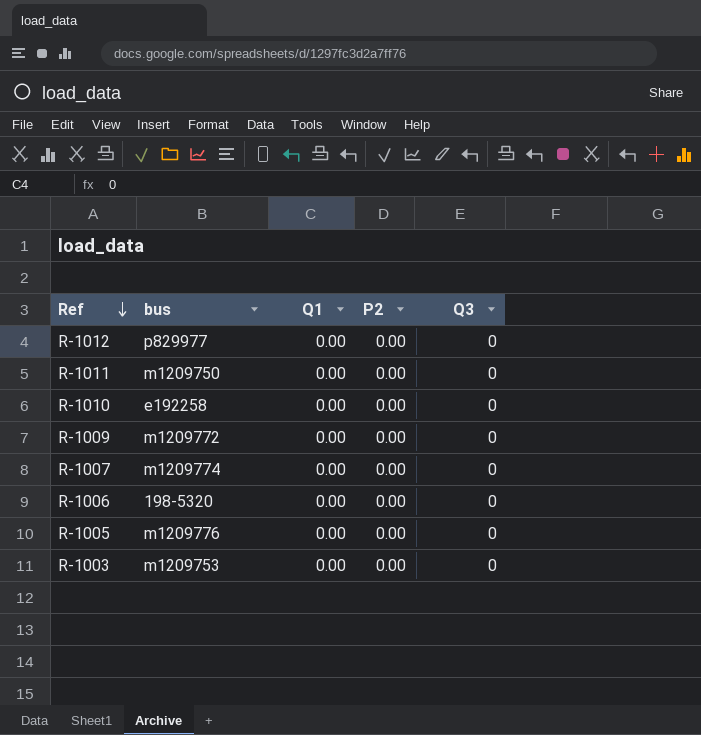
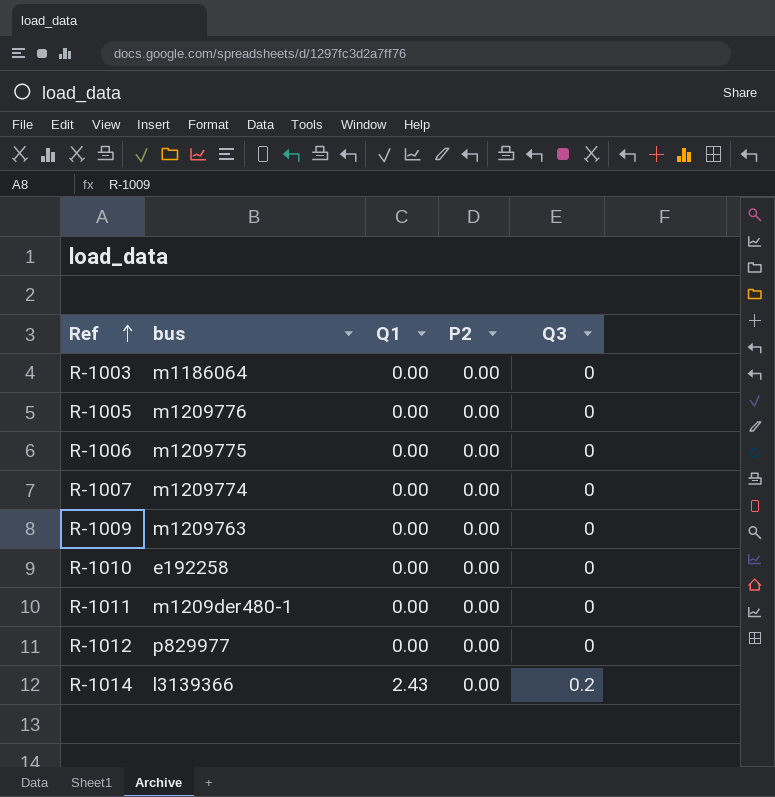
row order: Ref descending -> Ref ascending
R-1003 | bus: m1209753 -> m1186064
R-1006 | bus: 198-5320 -> m1209775
R-1009 | bus: m1209772 -> m1209763
R-1011 | bus: m1209750 -> m1209der480-1
row R-1014: none -> l3139366 | 2.43 | 0.00 | 0.2

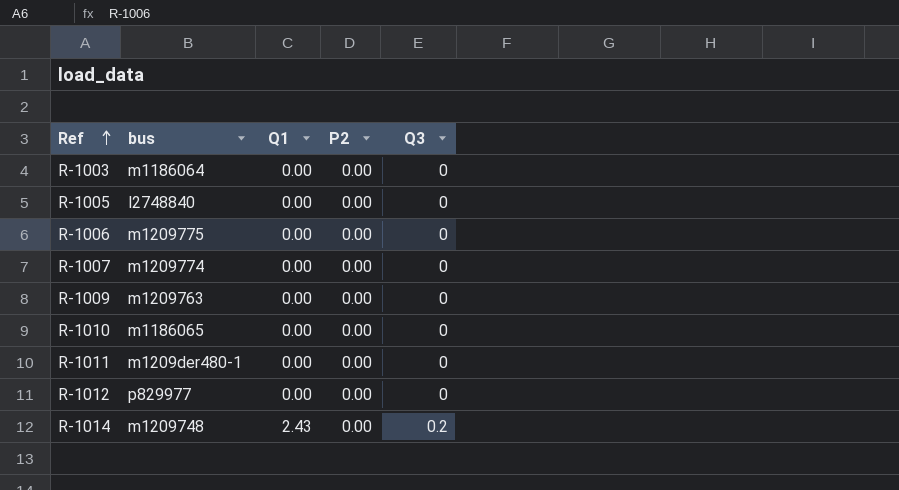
R-1005 | bus: m1209776 -> l2748840
R-1010 | bus: e192258 -> m1186065
R-1014 | bus: l3139366 -> m1209748

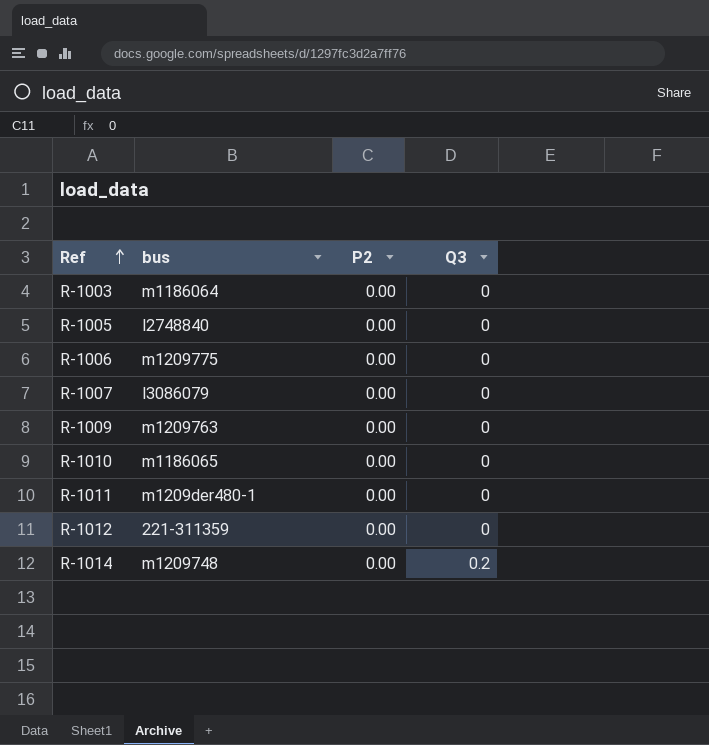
column Q1 | position: 3 -> none
R-1007 | bus: m1209774 -> l3086079
R-1012 | bus: p829977 -> 221-311359

